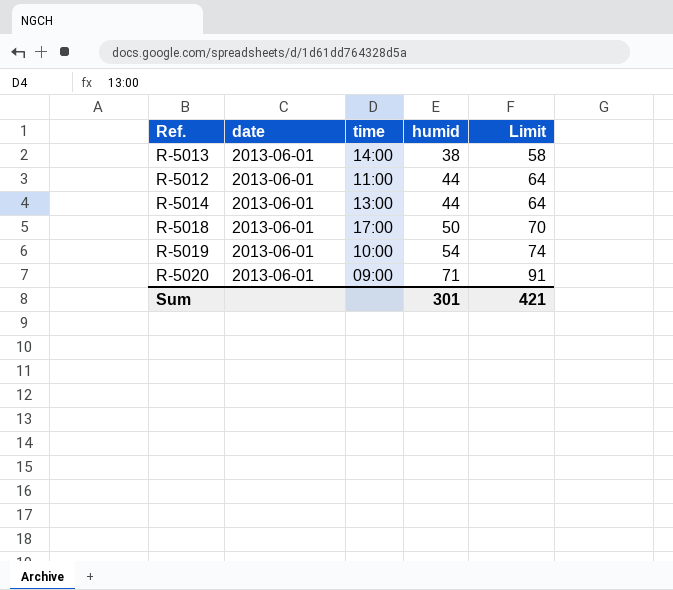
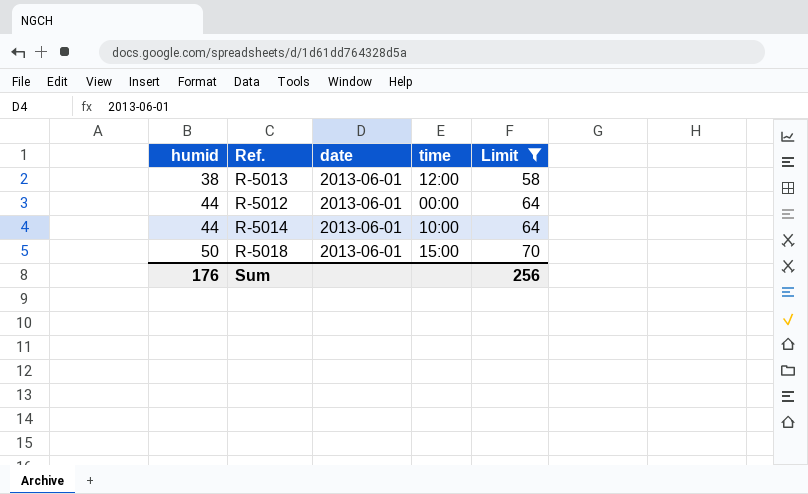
filter: none -> Limit <= 70
column humid | position: 4 -> 1
R-5013 | time: 14:00 -> 12:00
R-5012 | time: 11:00 -> 00:00
R-5014 | time: 13:00 -> 10:00
R-5018 | time: 17:00 -> 15:00
Sum | humid: 301 -> 176
Sum | Limit: 421 -> 256

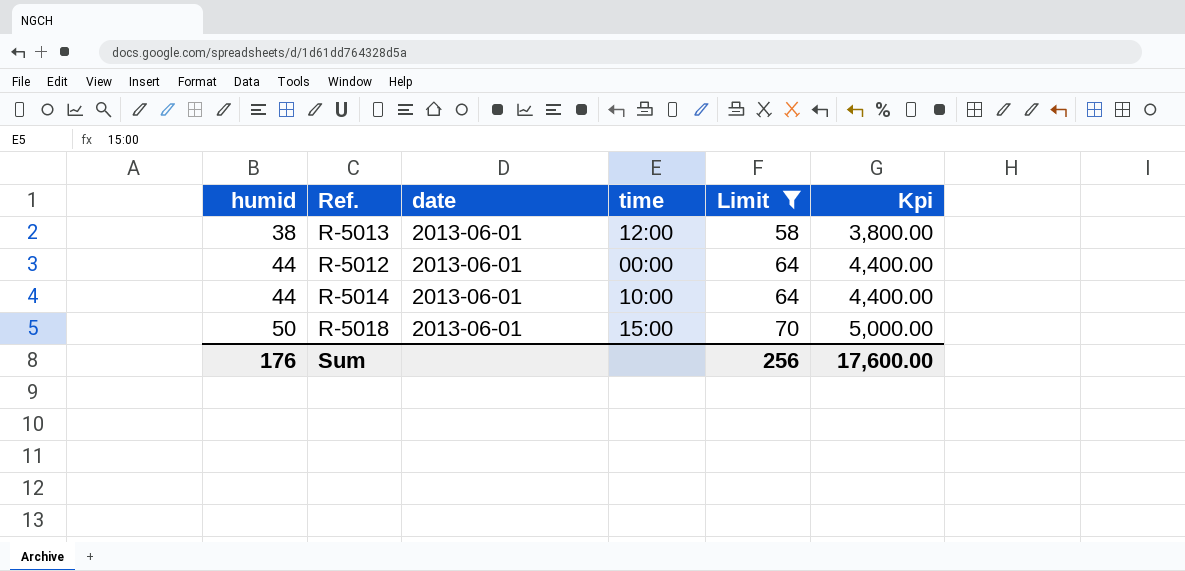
column Kpi | formula: none -> [humid] * 100

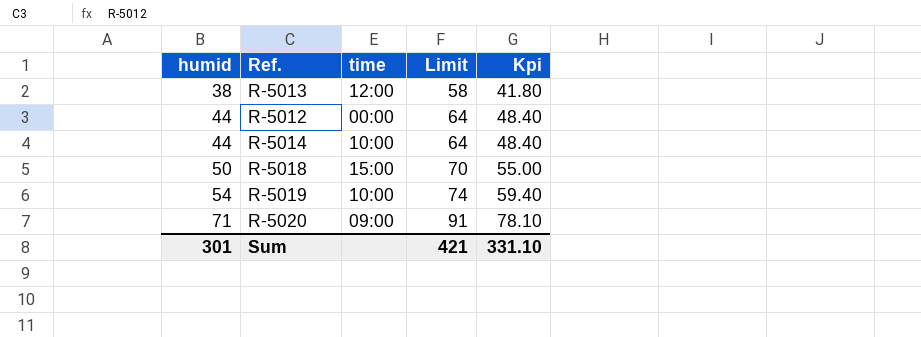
filter: Limit <= 70 -> none
column date | position: 3 -> none
column Kpi | formula: [humid] * 100 -> [humid] * 1.1
Sum | humid: 176 -> 301
Sum | Limit: 256 -> 421
Sum | Kpi: 17,600.00 -> 331.10

